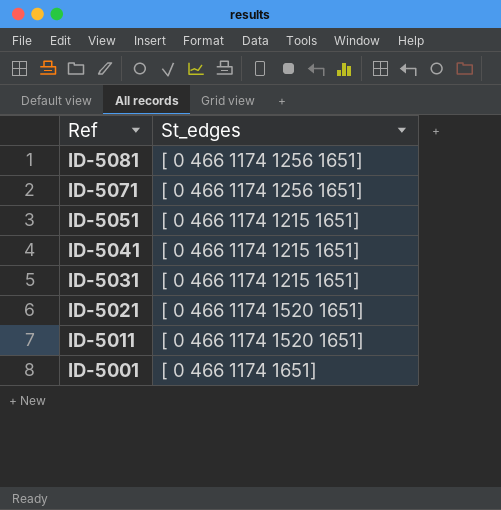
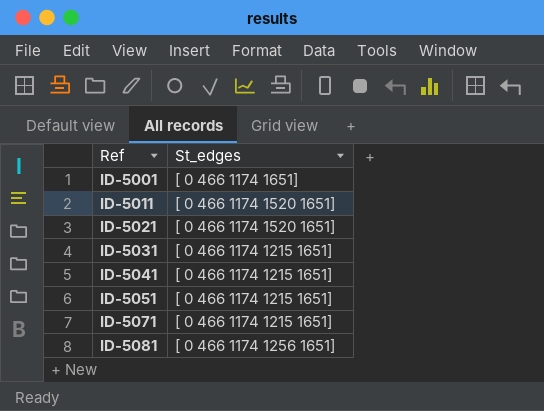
row order: Ref descending -> Ref ascending
ID-5071 | St_edges: [ 0 466 1174 1256 1651] -> [ 0 466 1174 1215 1651]

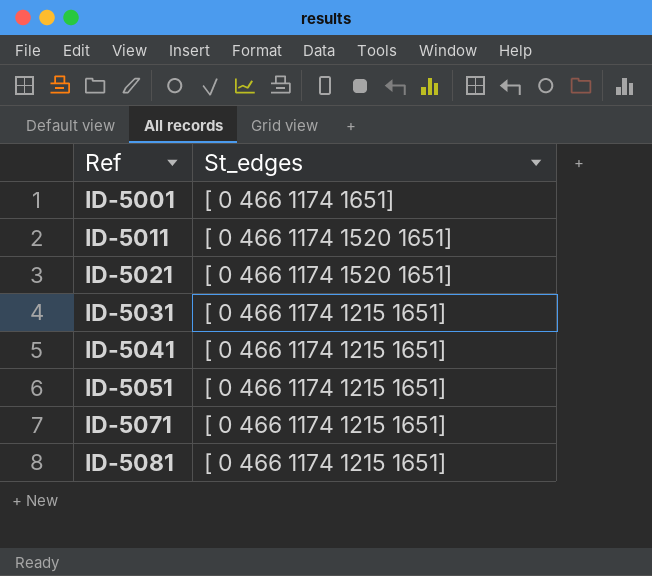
ID-5081 | St_edges: [ 0 466 1174 1256 1651] -> [ 0 466 1174 1215 1651]

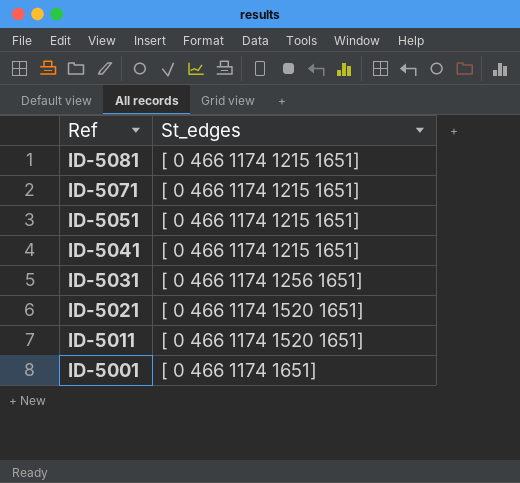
row order: Ref ascending -> Ref descending
ID-5031 | St_edges: [ 0 466 1174 1215 1651] -> [ 0 466 1174 1256 1651]

